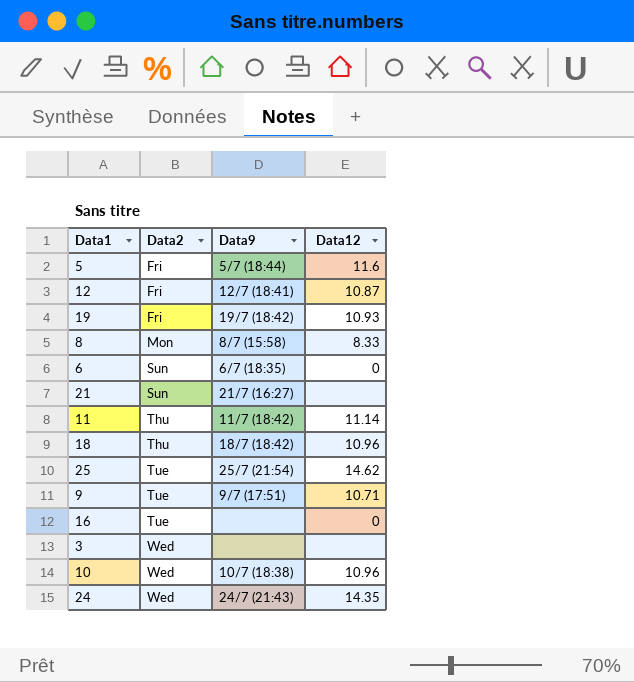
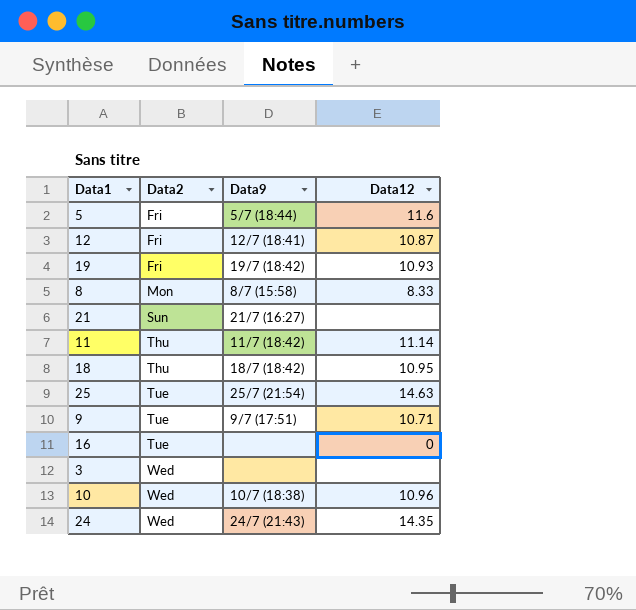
row 6: Sun | 6/7 (18:35) | 0 -> none
18 | Data12: 10.96 -> 10.95
25 | Data12: 14.62 -> 14.63

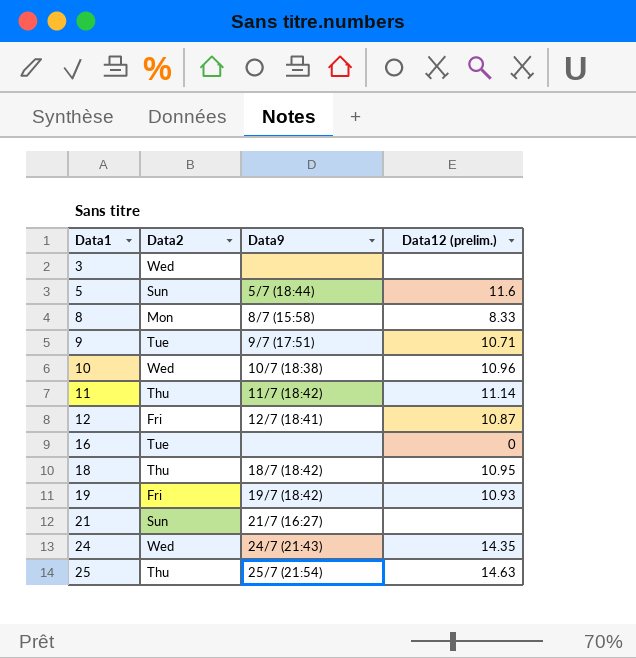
row order: Data2 ascending -> Data1 ascending
column name: Data12 -> Data12 (prelim.)
5 | Data2: Fri -> Sun
25 | Data2: Tue -> Thu

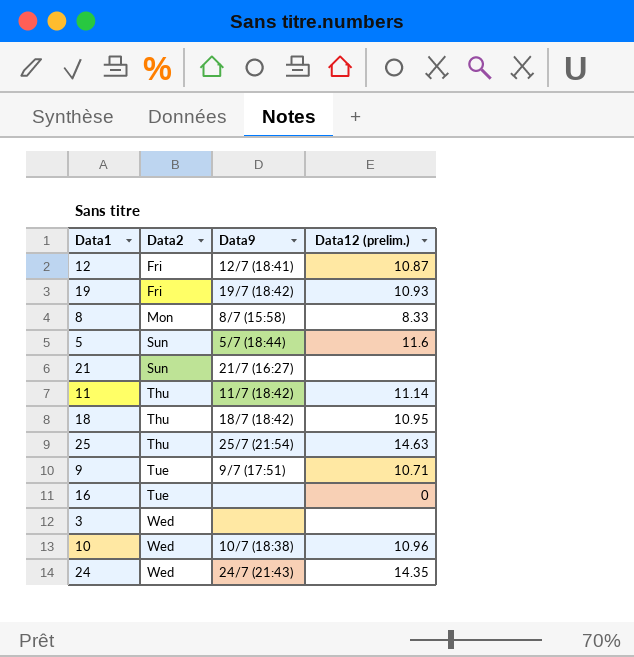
row order: Data1 ascending -> Data2 ascending

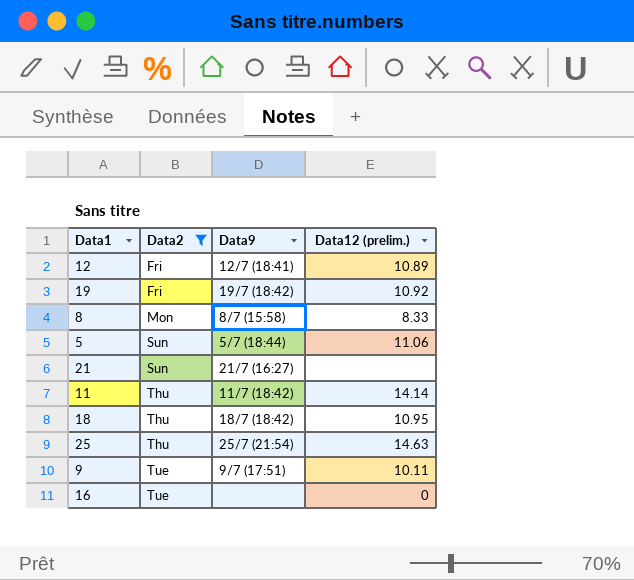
filter: none -> Data2 != Wed
12 | Data12 (prelim.): 10.87 -> 10.89
19 | Data12 (prelim.): 10.93 -> 10.92
5 | Data12 (prelim.): 11.6 -> 11.06
11 | Data12 (prelim.): 11.14 -> 14.14
9 | Data12 (prelim.): 10.71 -> 10.11

